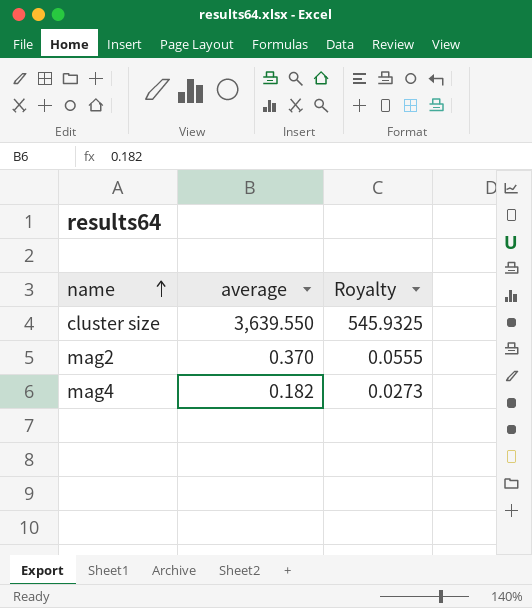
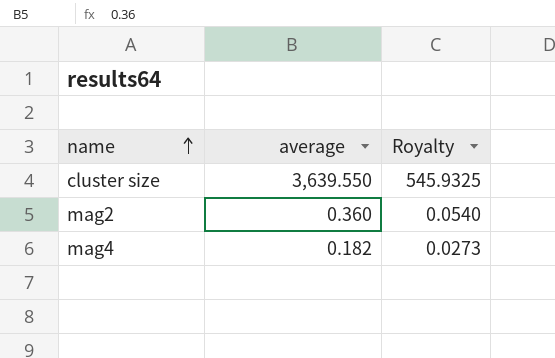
mag2 | average: 0.370 -> 0.360
mag2 | Royalty: 0.0555 -> 0.0540

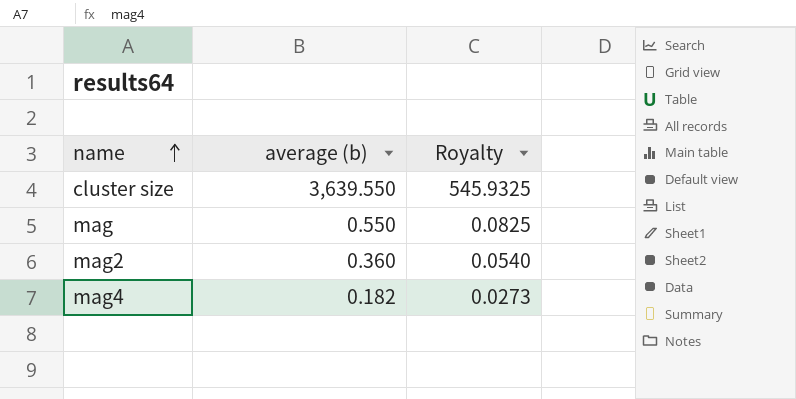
column name: average -> average (b)
row mag: none -> 0.550 | 0.0825

